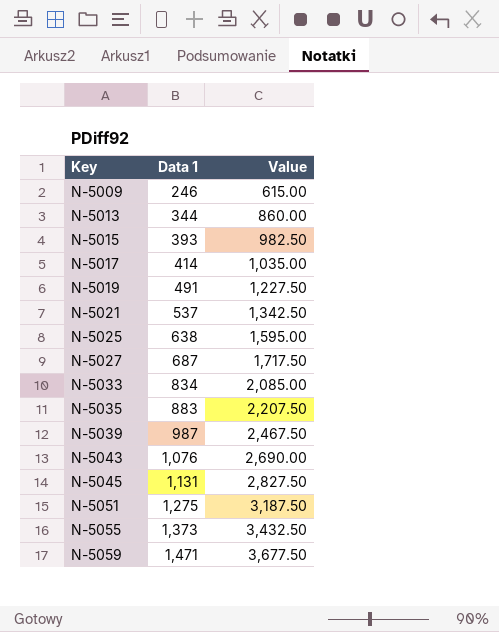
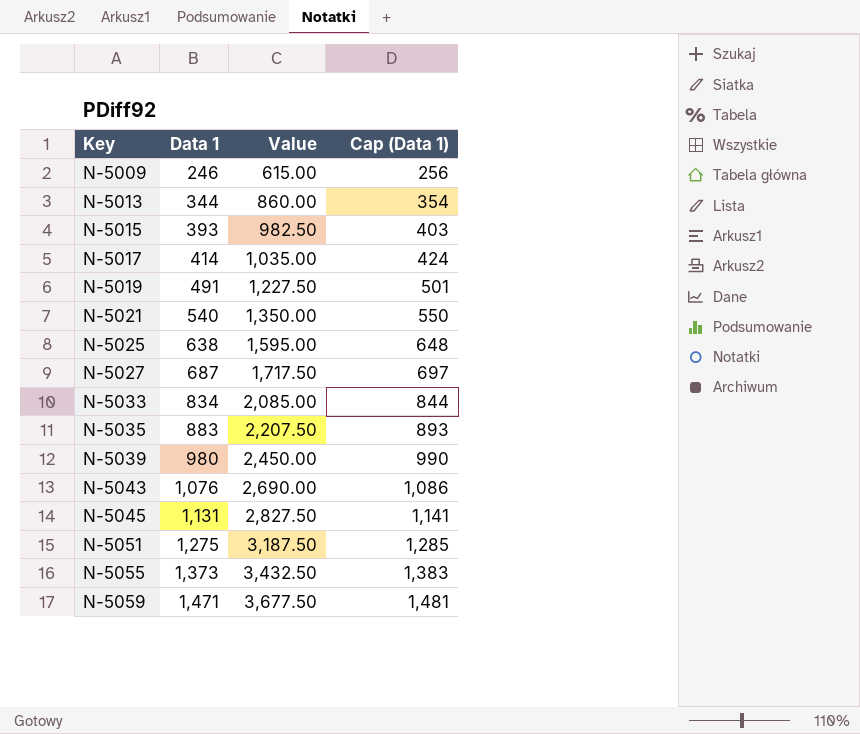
column Cap (Data 1) | formula: none -> [Data 1] + 10
N-5021 | Data 1: 537 -> 540
N-5021 | Value: 1,342.50 -> 1,350.00
N-5039 | Data 1: 987 -> 980
N-5039 | Value: 2,467.50 -> 2,450.00

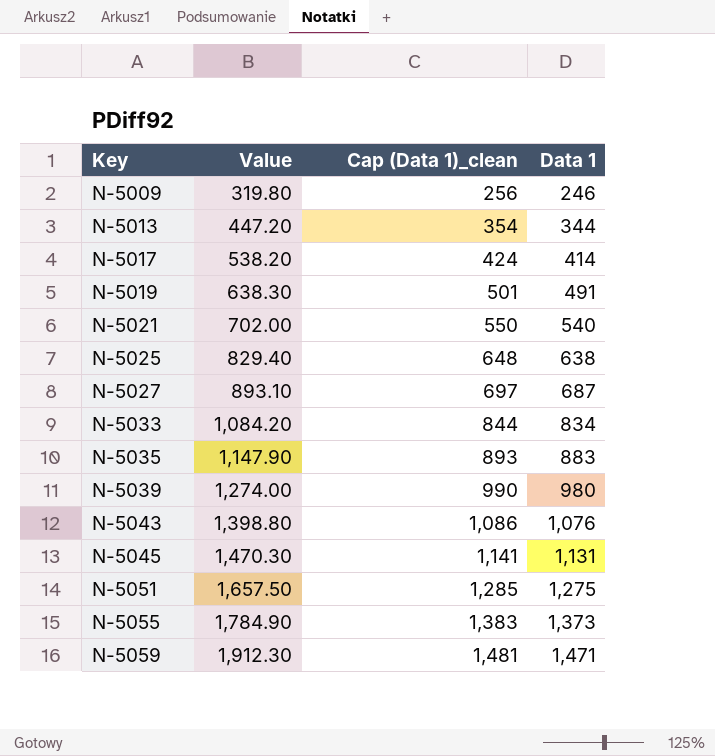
column Value | formula: [Data 1] * 2.5 -> [Data 1] * 1.3
column name: Cap (Data 1) -> Cap (Data 1)_clean
column Data 1 | position: 2 -> 4
row N-5015: 393 | 982.50 | 403 -> none

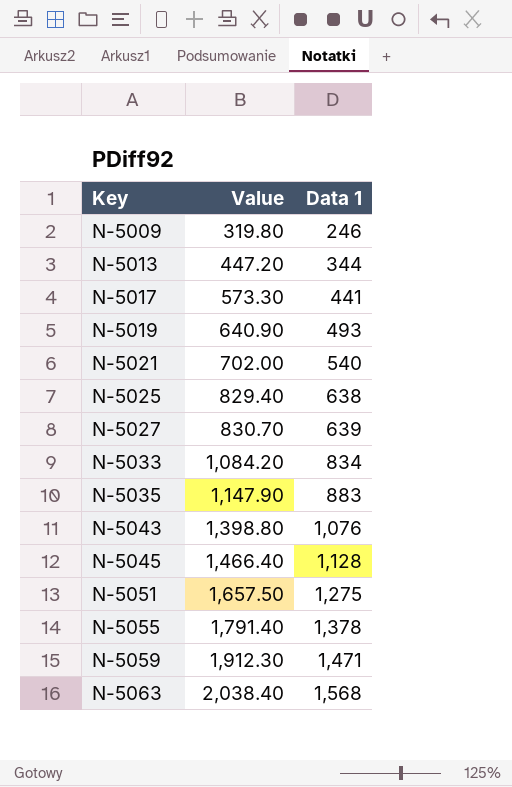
column Cap (Data 1)_clean | formula: [Data 1] + 10 -> none
row N-5039: 1,274.00 | 990 | 980 -> none
N-5017 | Value: 538.20 -> 573.30
N-5017 | Data 1: 414 -> 441
N-5019 | Value: 638.30 -> 640.90
N-5019 | Data 1: 491 -> 493
N-5027 | Value: 893.10 -> 830.70
N-5027 | Data 1: 687 -> 639
N-5045 | Value: 1,470.30 -> 1,466.40
N-5045 | Data 1: 1,131 -> 1,128
N-5055 | Value: 1,784.90 -> 1,791.40
N-5055 | Data 1: 1,373 -> 1,378
row N-5063: none -> 2,038.40 | 1,568

